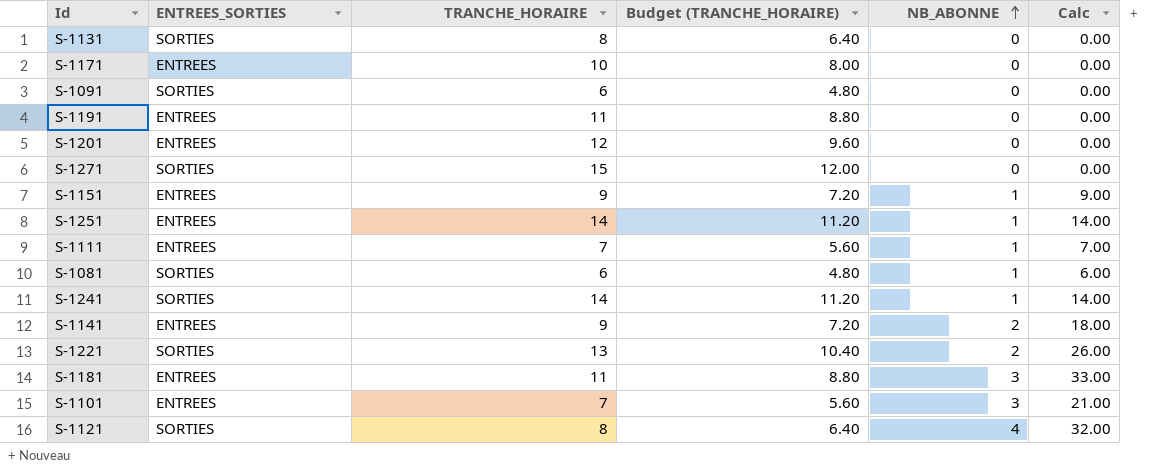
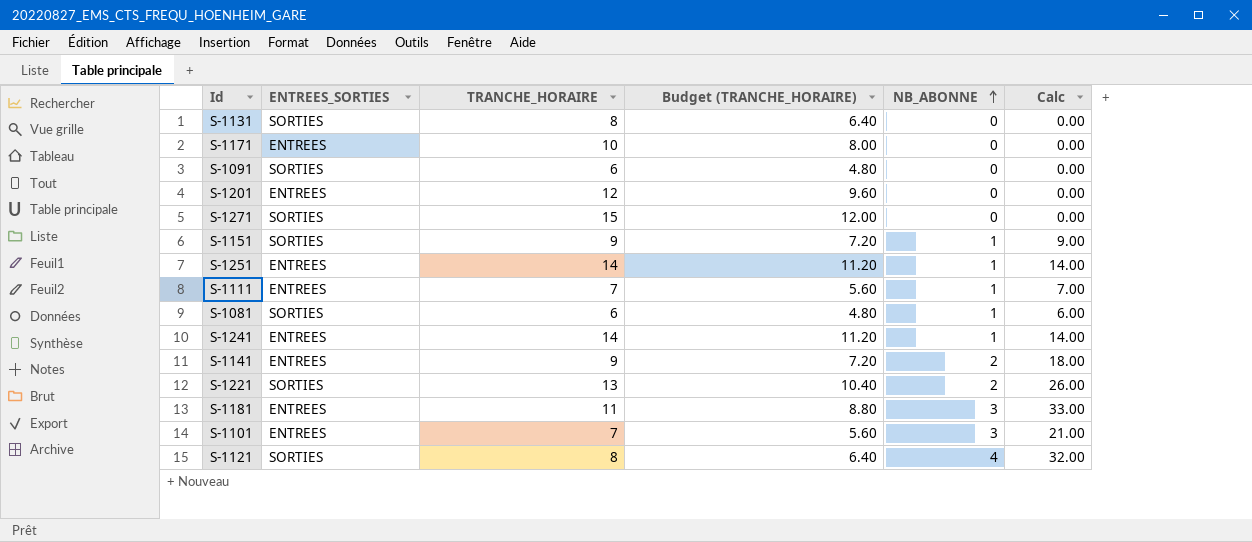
row S-1191: ENTREES | 11 | 8.80 | 0 | 0.00 -> none
S-1151 | ENTREES_SORTIES: ENTREES -> SORTIES
S-1241 | ENTREES_SORTIES: SORTIES -> ENTREES

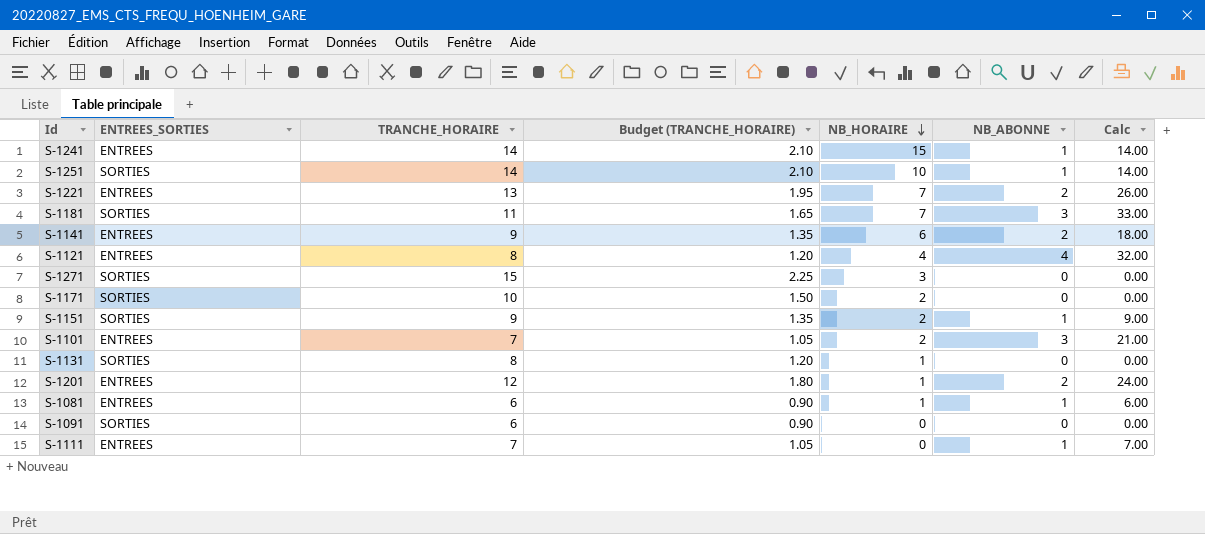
row order: NB_ABONNE ascending -> NB_HORAIRE descending
column Budget (TRANCHE_HORAIRE) | formula: [TRANCHE_HORAIRE] * 0.8 -> [TRANCHE_HORAIRE] * 0.15
column NB_HORAIRE | position: none -> 5
S-1251 | ENTREES_SORTIES: ENTREES -> SORTIES
S-1221 | ENTREES_SORTIES: SORTIES -> ENTREES
S-1181 | ENTREES_SORTIES: ENTREES -> SORTIES
S-1121 | ENTREES_SORTIES: SORTIES -> ENTREES
S-1171 | ENTREES_SORTIES: ENTREES -> SORTIES
S-1201 | NB_ABONNE: 0 -> 2
S-1201 | Calc: 0.00 -> 24.00
S-1081 | ENTREES_SORTIES: SORTIES -> ENTREES

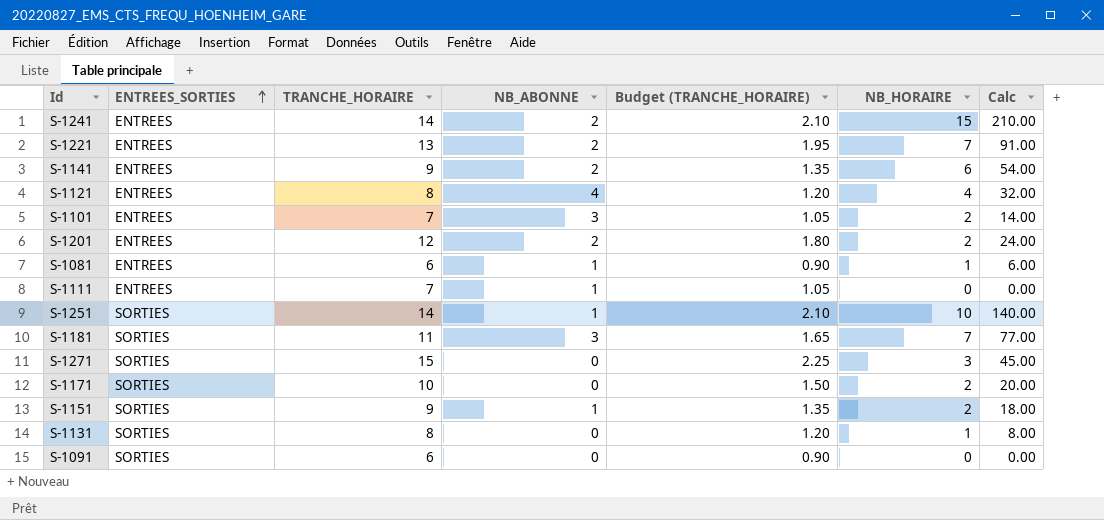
row order: NB_HORAIRE descending -> ENTREES_SORTIES ascending
column NB_ABONNE | position: 6 -> 4
column Calc | formula: [TRANCHE_HORAIRE] * [NB_ABONNE] -> [TRANCHE_HORAIRE] * [NB_HORAIRE]
S-1241 | NB_ABONNE: 1 -> 2
S-1201 | NB_HORAIRE: 1 -> 2

